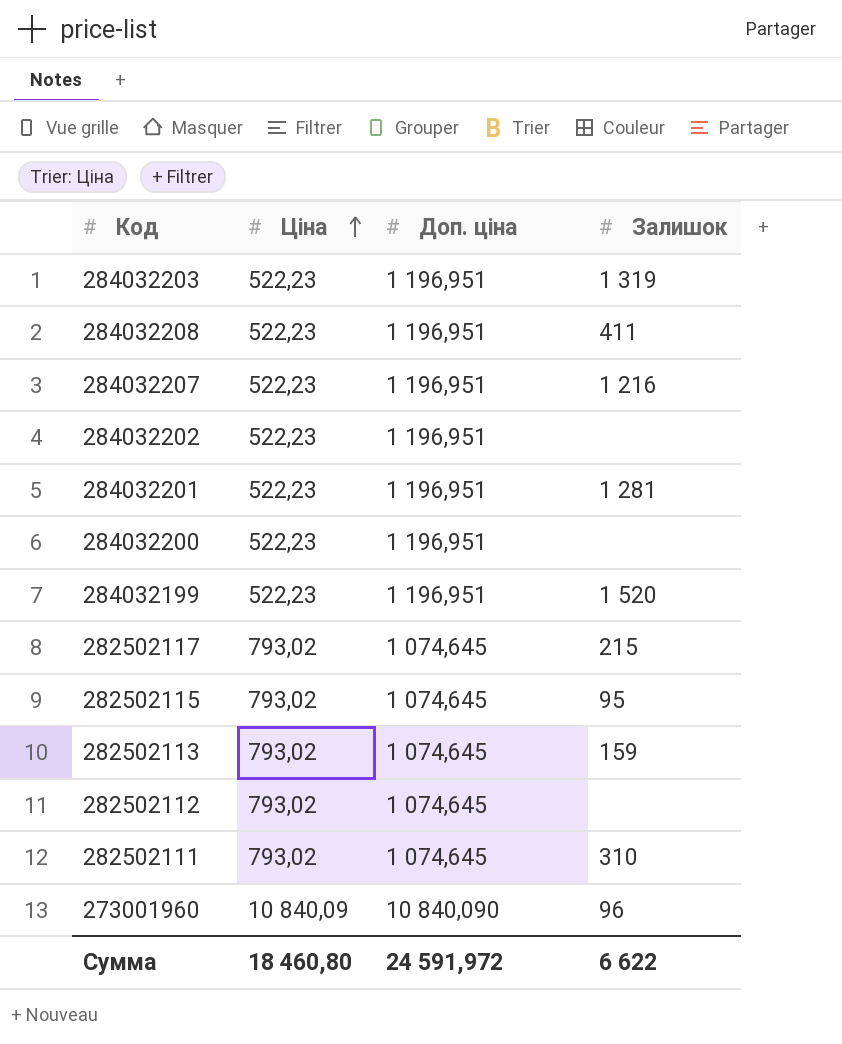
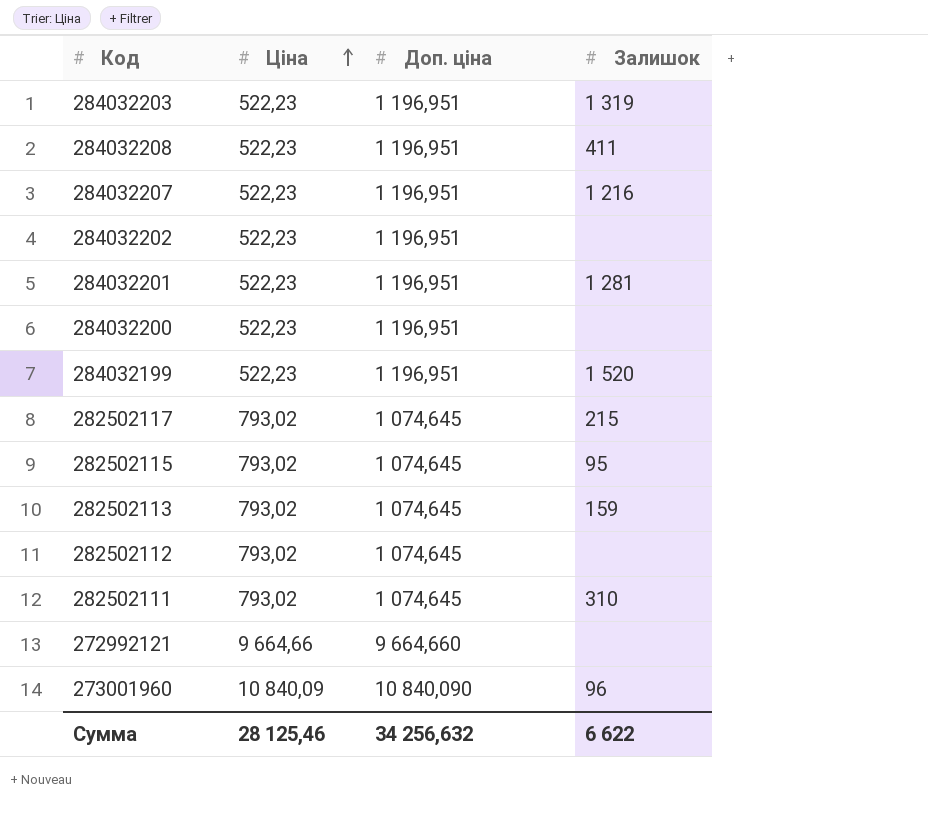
row 272992121: none -> 9 664,66 | 9 664,660 | none
Сумма | Ціна: 18 460,80 -> 28 125,46
Сумма | Доп. ціна: 24 591,972 -> 34 256,632

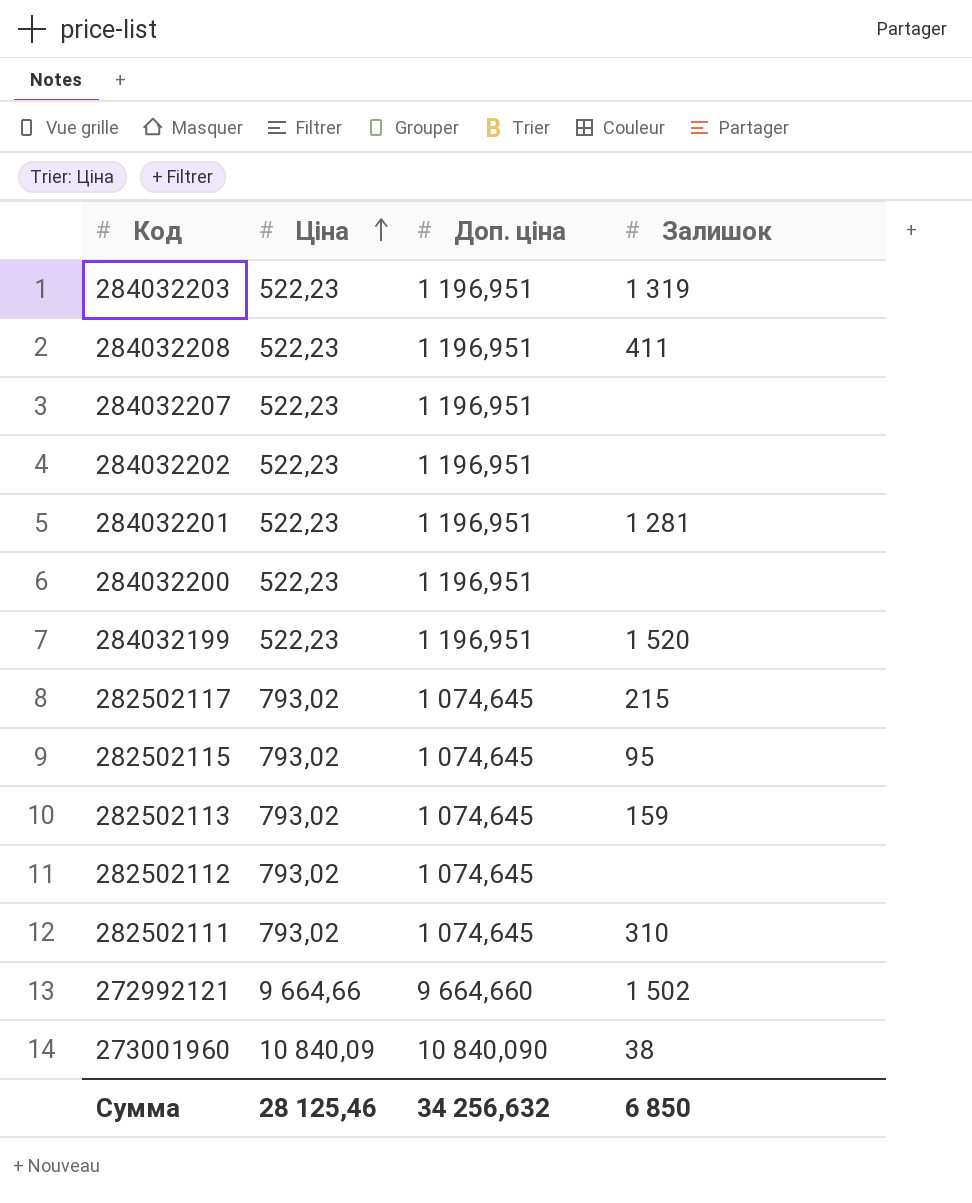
284032207 | Залишок: 1 216 -> none
272992121 | Залишок: none -> 1 502
273001960 | Залишок: 96 -> 38
Сумма | Залишок: 6 622 -> 6 850

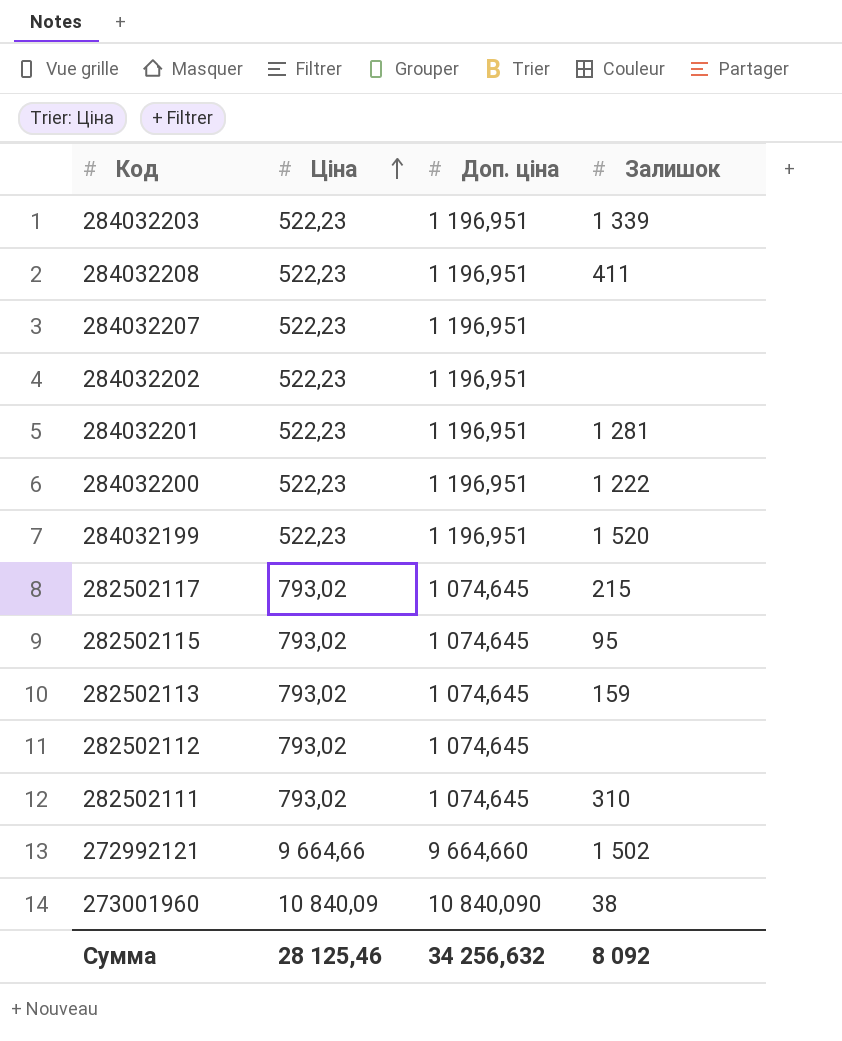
284032203 | Залишок: 1 319 -> 1 339
284032200 | Залишок: none -> 1 222
Сумма | Залишок: 6 850 -> 8 092

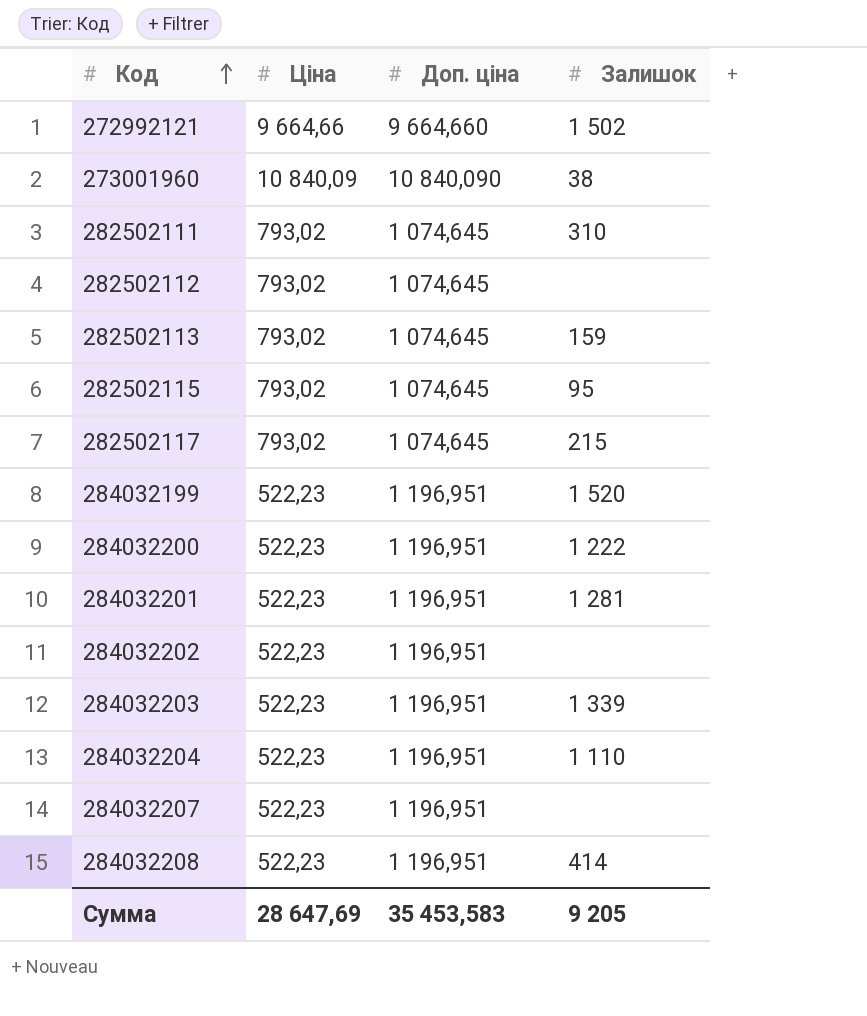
row order: Ціна ascending -> Код ascending
row 284032204: none -> 522,23 | 1 196,951 | 1 110
284032208 | Залишок: 411 -> 414
Сумма | Ціна: 28 125,46 -> 28 647,69
Сумма | Доп. ціна: 34 256,632 -> 35 453,583
Сумма | Залишок: 8 092 -> 9 205

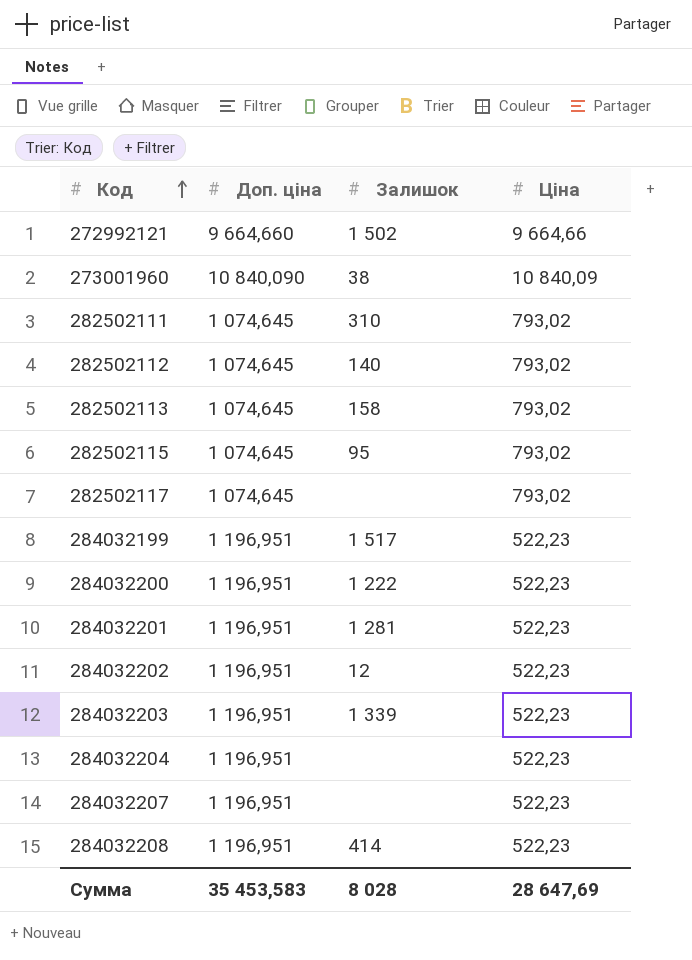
column Ціна | position: 2 -> 4
282502112 | Залишок: none -> 140
282502113 | Залишок: 159 -> 158
282502117 | Залишок: 215 -> none
284032199 | Залишок: 1 520 -> 1 517
284032202 | Залишок: none -> 12
284032204 | Залишок: 1 110 -> none
Сумма | Залишок: 9 205 -> 8 028

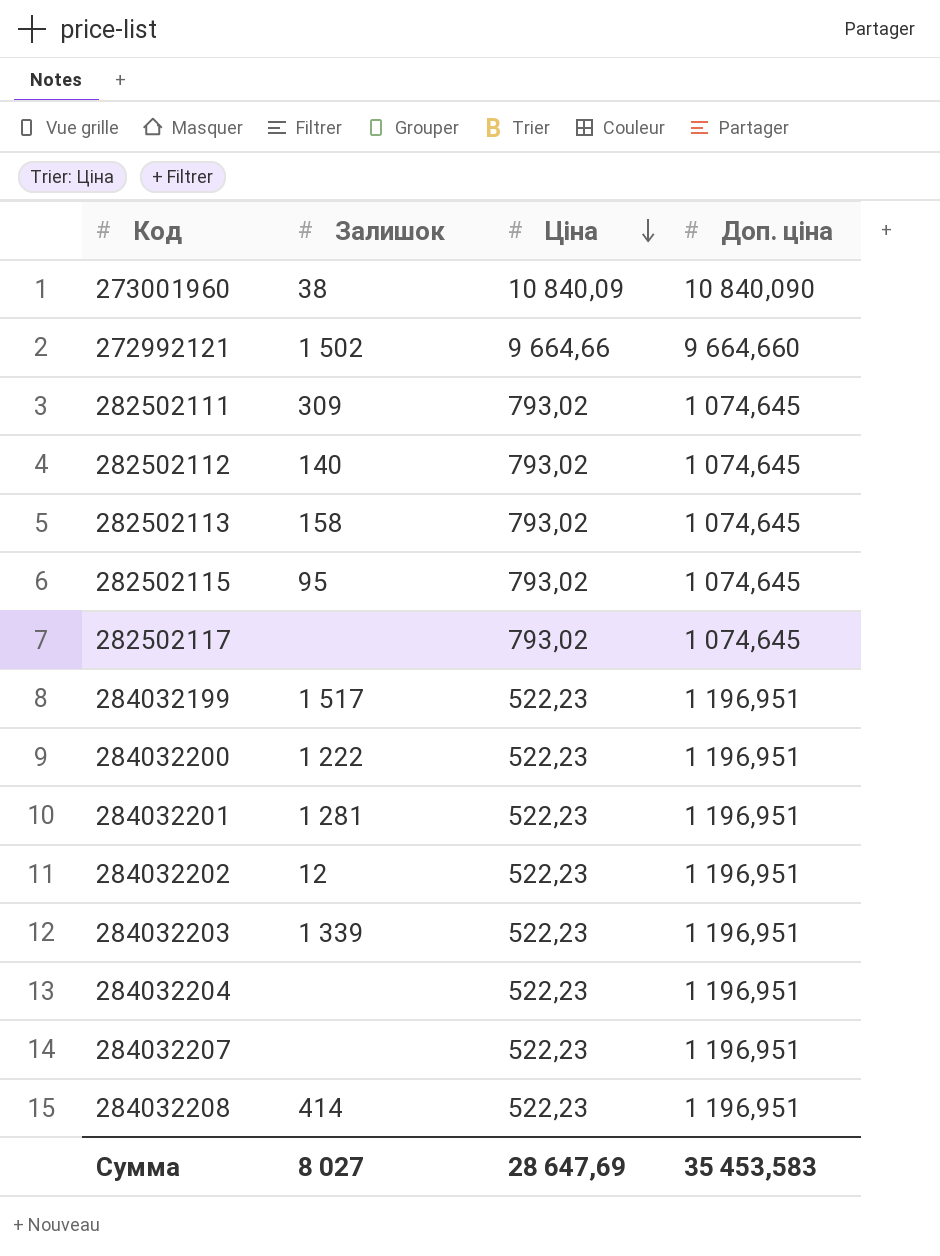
row order: Код ascending -> Ціна descending
column Доп. ціна | position: 2 -> 4
282502111 | Залишок: 310 -> 309
Сумма | Залишок: 8 028 -> 8 027

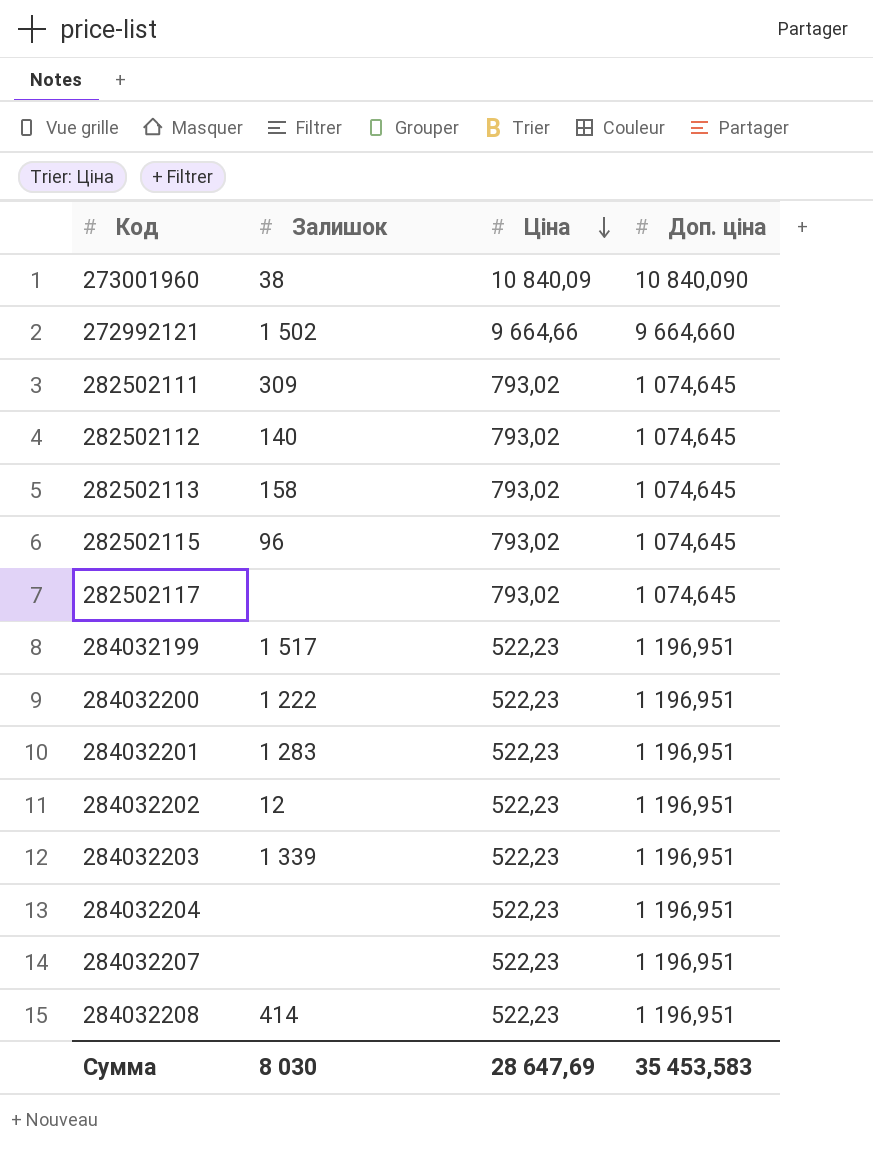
282502115 | Залишок: 95 -> 96
284032201 | Залишок: 1 281 -> 1 283
Сумма | Залишок: 8 027 -> 8 030

